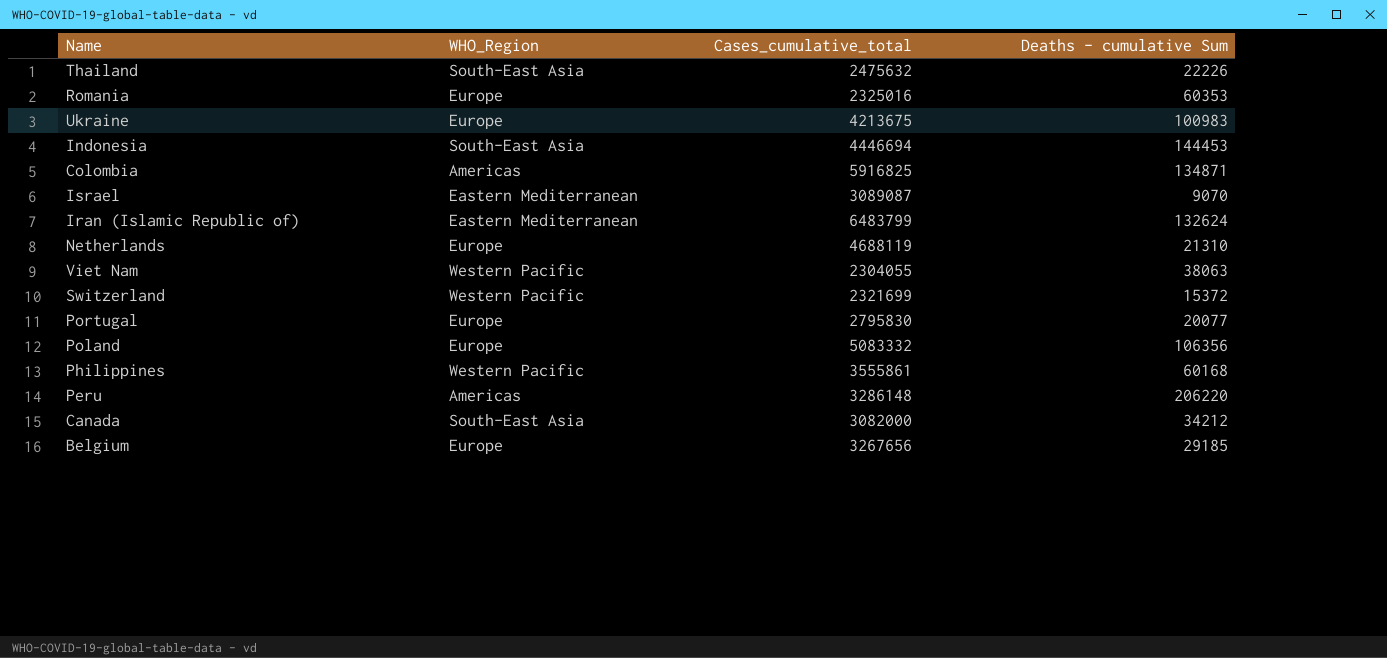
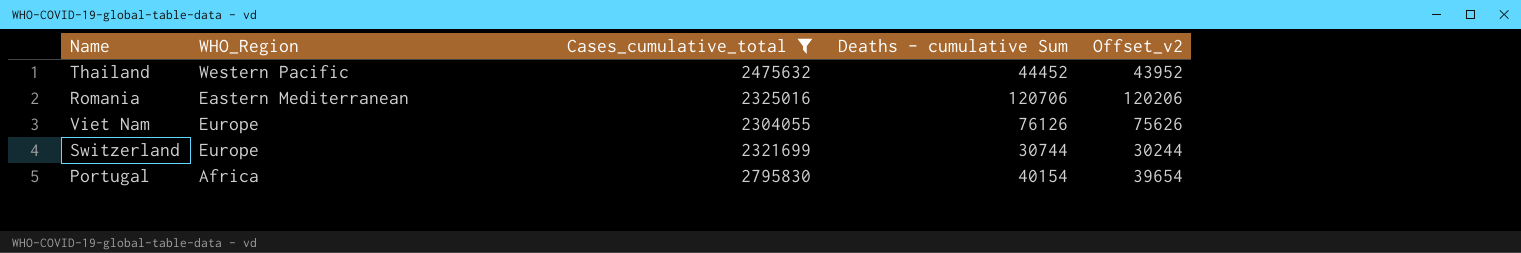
filter: none -> Cases_cumulative_total <= 2795830
column Offset_v2 | formula: none -> [Deaths - cumulative Sum] - 500
Thailand | WHO_Region: South-East Asia -> Western Pacific
Thailand | Deaths - cumulative Sum: 22226 -> 44452
Romania | WHO_Region: Europe -> Eastern Mediterranean
Romania | Deaths - cumulative Sum: 60353 -> 120706
Viet Nam | WHO_Region: Western Pacific -> Europe
Viet Nam | Deaths - cumulative Sum: 38063 -> 76126
Switzerland | WHO_Region: Western Pacific -> Europe
Switzerland | Deaths - cumulative Sum: 15372 -> 30744
Portugal | WHO_Region: Europe -> Africa
Portugal | Deaths - cumulative Sum: 20077 -> 40154

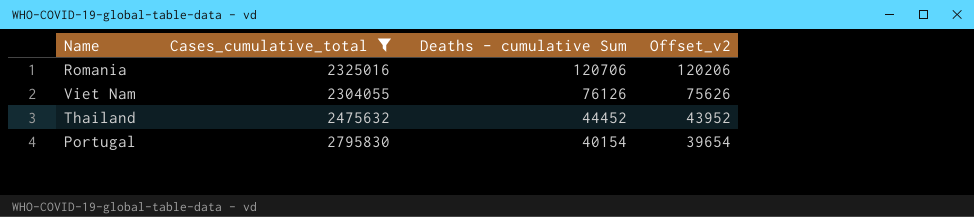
row order: none -> Deaths - cumulative Sum descending
column WHO_Region | position: 2 -> none
row Switzerland: Europe | 2321699 | 30744 | 30244 -> none

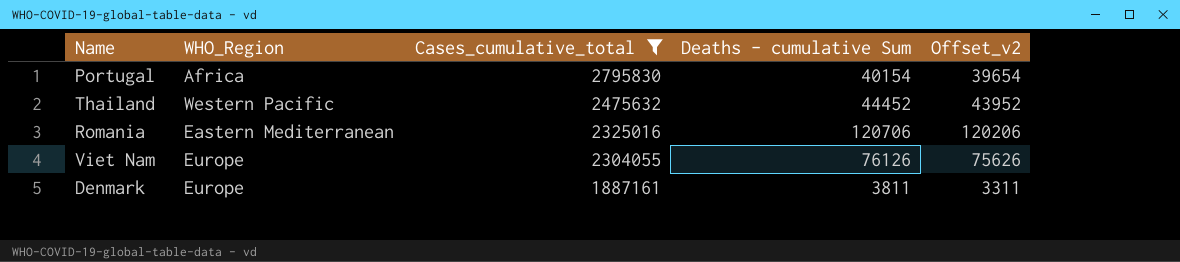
row order: Deaths - cumulative Sum descending -> Cases_cumulative_total descending
column WHO_Region | position: none -> 2
row Denmark: none -> Europe | 1887161 | 3811 | 3311

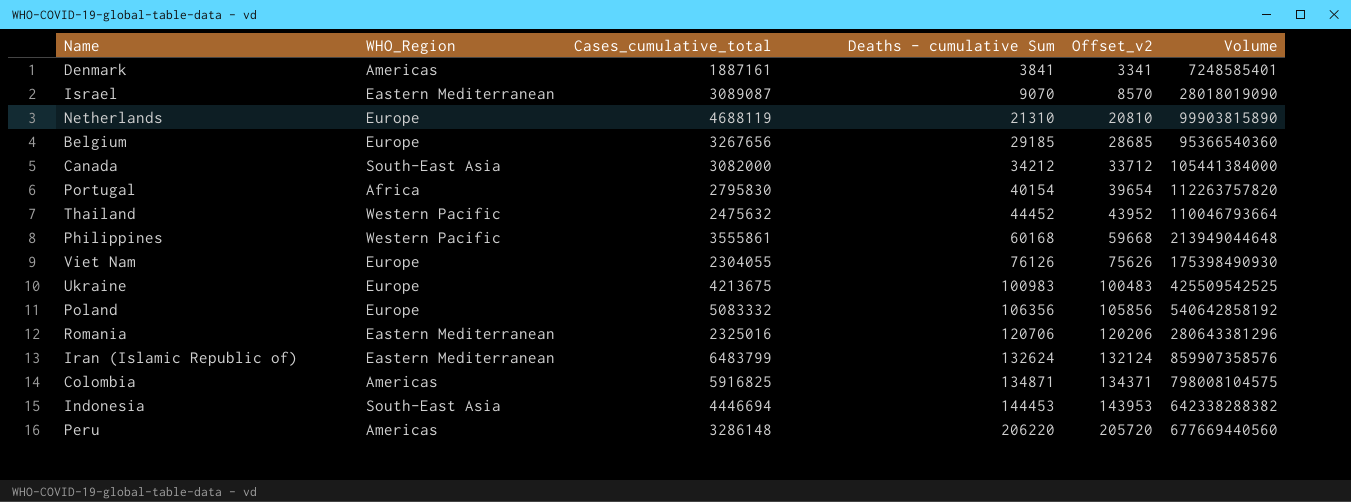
filter: Cases_cumulative_total <= 2795830 -> none
row order: Cases_cumulative_total descending -> Deaths - cumulative Sum ascending
column Volume | formula: none -> [Cases_cumulative_total] * [Deaths - cumulative Sum]
Denmark | WHO_Region: Europe -> Americas
Denmark | Deaths - cumulative Sum: 3811 -> 3841
Denmark | Offset_v2: 3311 -> 3341

